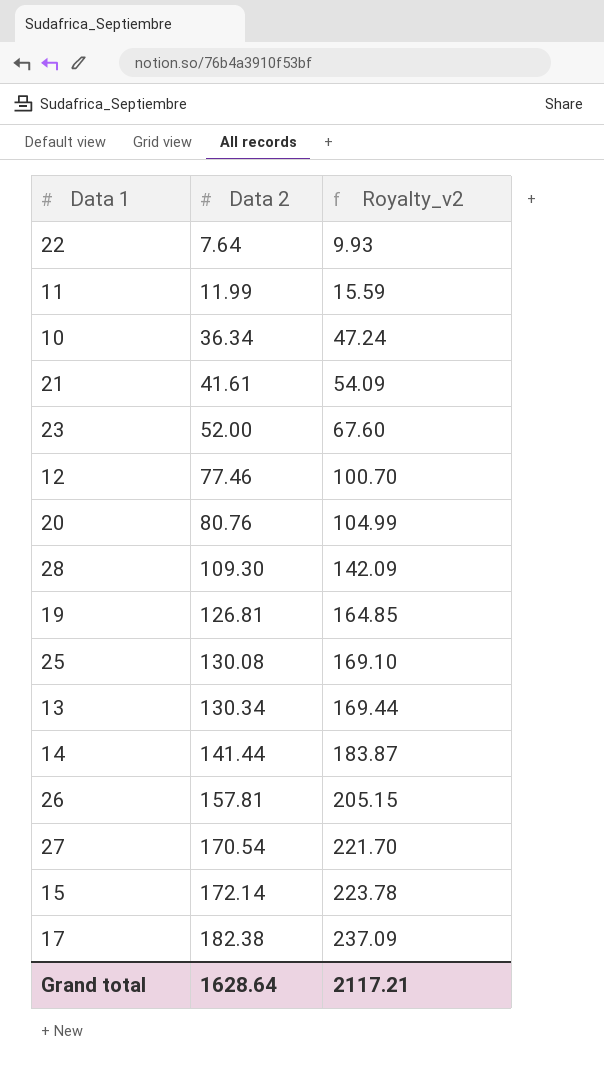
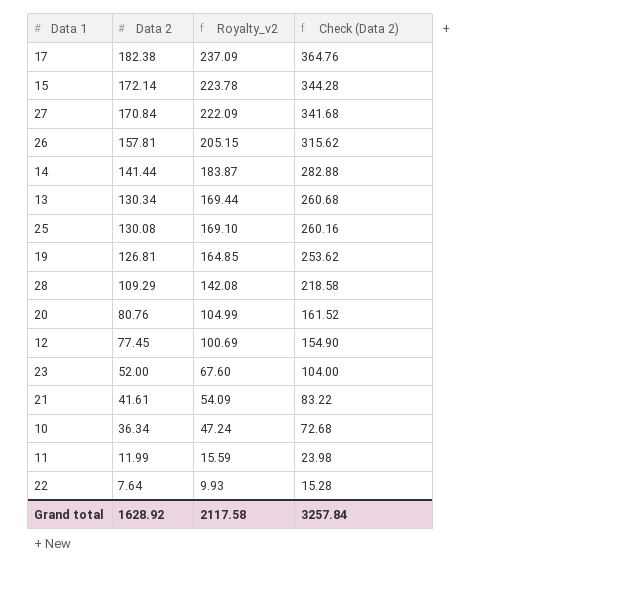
row order: Data 2 ascending -> Data 2 descending
column Check (Data 2) | formula: none -> [Data 2] * 2
27 | Data 2: 170.54 -> 170.84
27 | Royalty_v2: 221.70 -> 222.09
28 | Data 2: 109.30 -> 109.29
28 | Royalty_v2: 142.09 -> 142.08
12 | Data 2: 77.46 -> 77.45
12 | Royalty_v2: 100.70 -> 100.69
Grand total | Data 2: 1628.64 -> 1628.92
Grand total | Royalty_v2: 2117.21 -> 2117.58

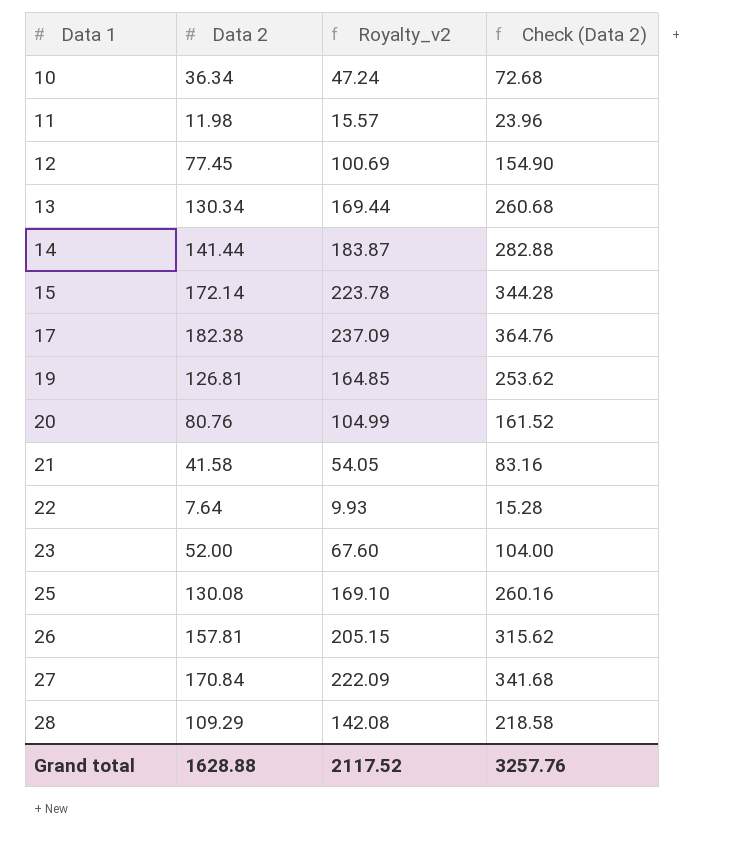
row order: Data 2 descending -> Data 1 ascending
11 | Data 2: 11.99 -> 11.98
11 | Royalty_v2: 15.59 -> 15.57
11 | Check (Data 2): 23.98 -> 23.96
21 | Data 2: 41.61 -> 41.58
21 | Royalty_v2: 54.09 -> 54.05
21 | Check (Data 2): 83.22 -> 83.16
Grand total | Data 2: 1628.92 -> 1628.88
Grand total | Royalty_v2: 2117.58 -> 2117.52
Grand total | Check (Data 2): 3257.84 -> 3257.76

